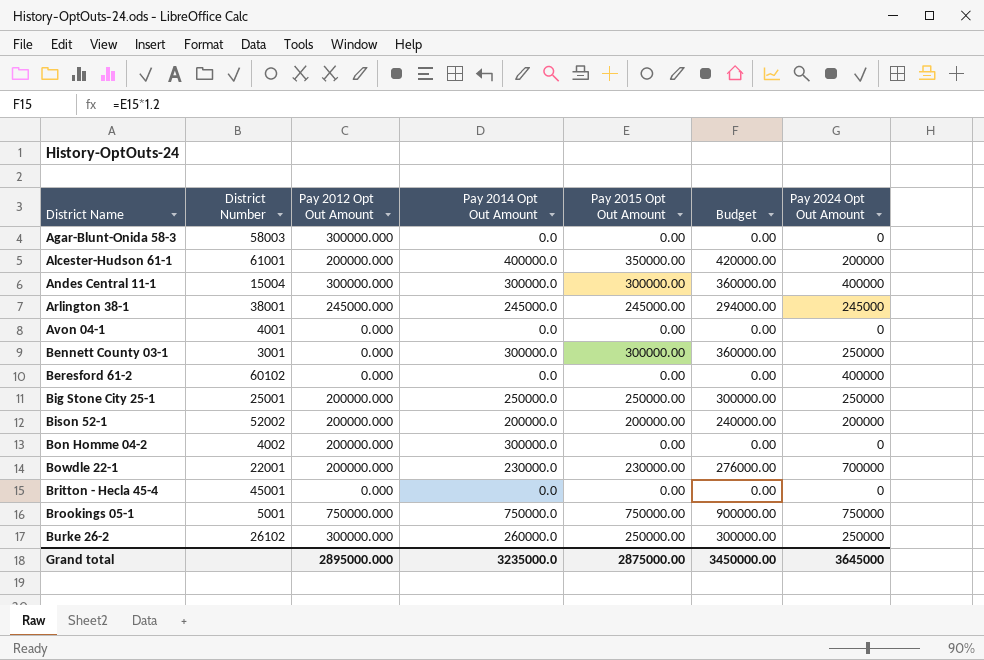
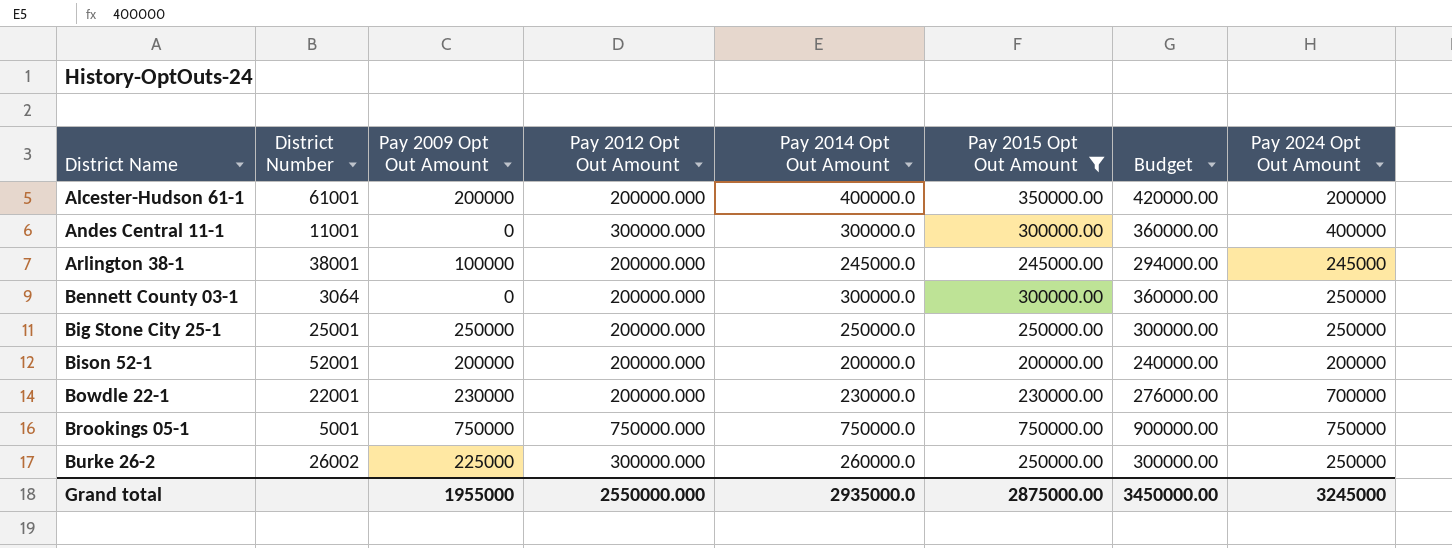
filter: none -> Pay 2015 Opt Out Amount != 0.00
column Pay 2009 Opt Out Amount | position: none -> 3
Andes Central 11-1 | District Number: 15004 -> 11001
Arlington 38-1 | Pay 2012 Opt Out Amount: 245000.000 -> 200000.000
Bennett County 03-1 | District Number: 3001 -> 3064
Bennett County 03-1 | Pay 2012 Opt Out Amount: 0.000 -> 200000.000
Bison 52-1 | District Number: 52002 -> 52001
Burke 26-2 | District Number: 26102 -> 26002
Grand total | Pay 2012 Opt Out Amount: 2895000.000 -> 2550000.000
Grand total | Pay 2014 Opt Out Amount: 3235000.0 -> 2935000.0
Grand total | Pay 2024 Opt Out Amount: 3645000 -> 3245000

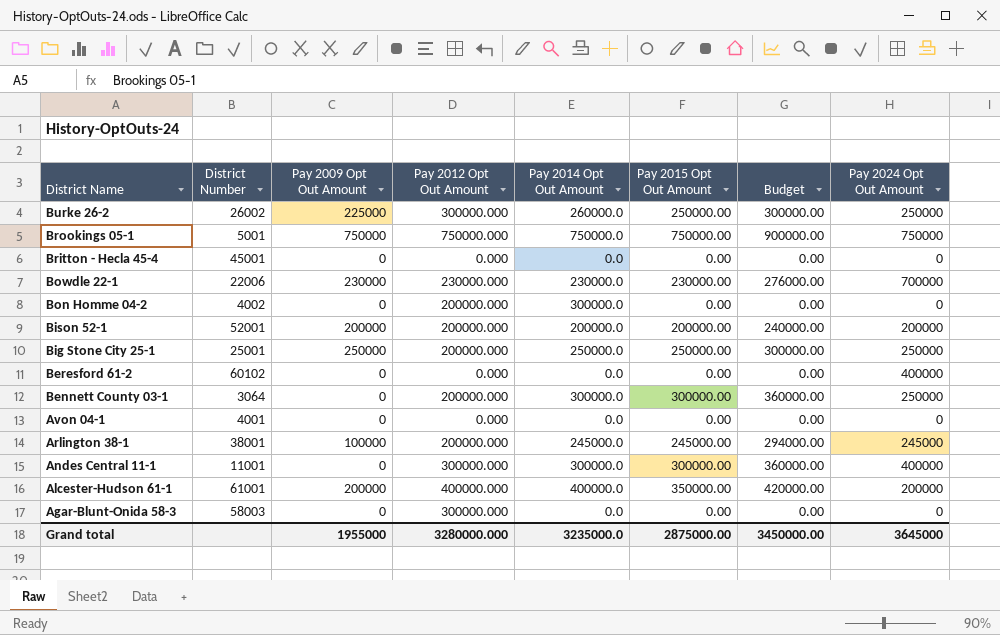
filter: Pay 2015 Opt Out Amount != 0.00 -> none
row order: District Name ascending -> District Name descending
Bowdle 22-1 | District Number: 22001 -> 22006
Bowdle 22-1 | Pay 2012 Opt Out Amount: 200000.000 -> 230000.000
Alcester-Hudson 61-1 | Pay 2012 Opt Out Amount: 200000.000 -> 400000.000
Grand total | Pay 2012 Opt Out Amount: 2550000.000 -> 3280000.000
Grand total | Pay 2014 Opt Out Amount: 2935000.0 -> 3235000.0
Grand total | Pay 2024 Opt Out Amount: 3245000 -> 3645000

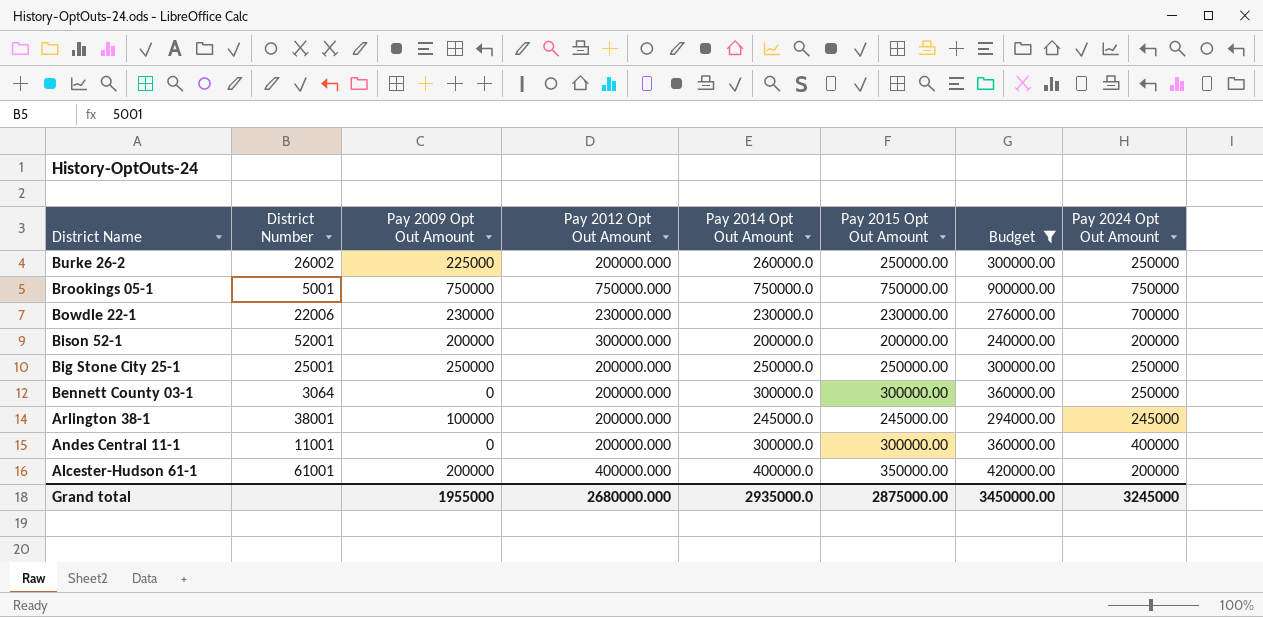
filter: none -> Budget != 0.00
Burke 26-2 | Pay 2012 Opt Out Amount: 300000.000 -> 200000.000
Bison 52-1 | Pay 2012 Opt Out Amount: 200000.000 -> 300000.000
Andes Central 11-1 | Pay 2012 Opt Out Amount: 300000.000 -> 200000.000
Grand total | Pay 2012 Opt Out Amount: 3280000.000 -> 2680000.000
Grand total | Pay 2014 Opt Out Amount: 3235000.0 -> 2935000.0
Grand total | Pay 2024 Opt Out Amount: 3645000 -> 3245000

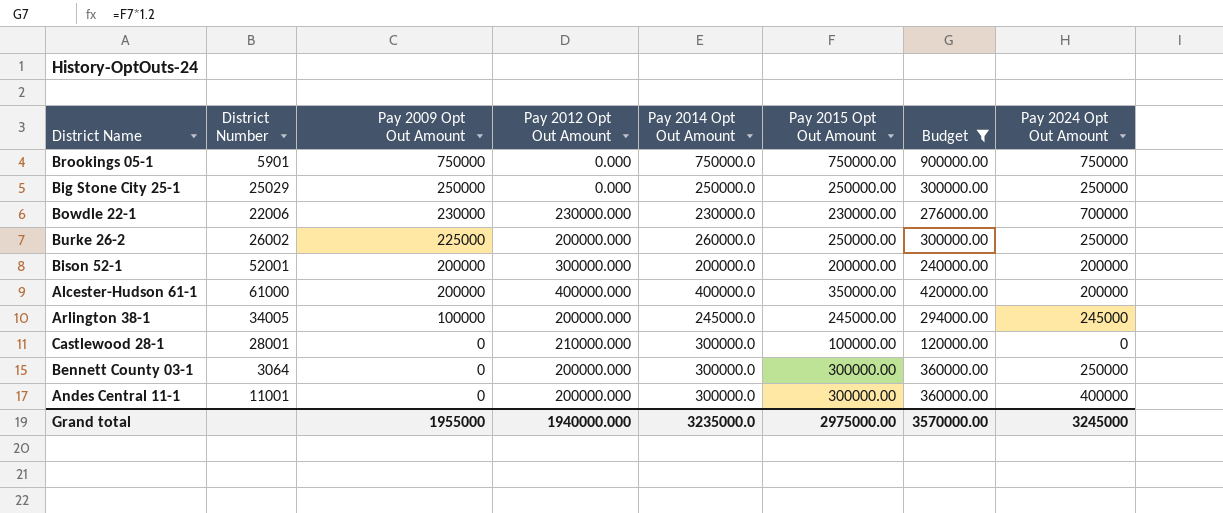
row order: District Name descending -> Pay 2009 Opt Out Amount descending
Brookings 05-1 | District Number: 5001 -> 5901
Brookings 05-1 | Pay 2012 Opt Out Amount: 750000.000 -> 0.000
Big Stone City 25-1 | District Number: 25001 -> 25029
Big Stone City 25-1 | Pay 2012 Opt Out Amount: 200000.000 -> 0.000
Alcester-Hudson 61-1 | District Number: 61001 -> 61000
Arlington 38-1 | District Number: 38001 -> 34005
row Castlewood 28-1: none -> 28001 | 0 | 210000.000 | 300000.0 | 100000.00 | 120000.00 | 0
Grand total | Pay 2012 Opt Out Amount: 2680000.000 -> 1940000.000
Grand total | Pay 2014 Opt Out Amount: 2935000.0 -> 3235000.0
Grand total | Pay 2015 Opt Out Amount: 2875000.00 -> 2975000.00
Grand total | Budget: 3450000.00 -> 3570000.00

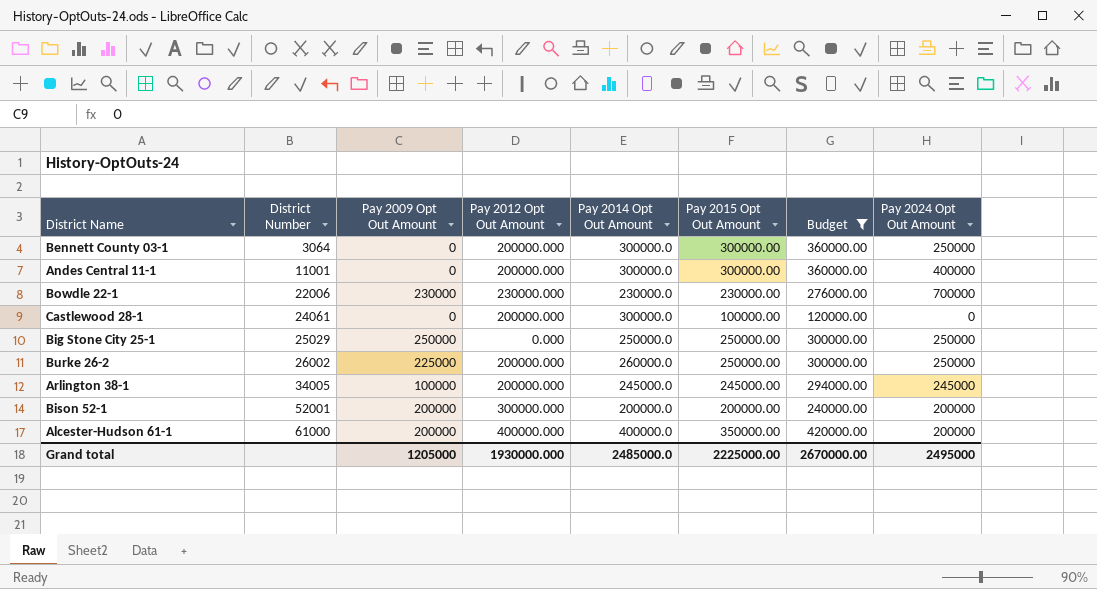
row order: Pay 2009 Opt Out Amount descending -> District Number ascending
row Brookings 05-1: 5901 | 750000 | 0.000 | 750000.0 | 750000.00 | 900000.00 | 750000 -> none
Castlewood 28-1 | District Number: 28001 -> 24061
Castlewood 28-1 | Pay 2012 Opt Out Amount: 210000.000 -> 200000.000
Grand total | Pay 2009 Opt Out Amount: 1955000 -> 1205000
Grand total | Pay 2012 Opt Out Amount: 1940000.000 -> 1930000.000
Grand total | Pay 2014 Opt Out Amount: 3235000.0 -> 2485000.0
Grand total | Pay 2015 Opt Out Amount: 2975000.00 -> 2225000.00
Grand total | Budget: 3570000.00 -> 2670000.00
Grand total | Pay 2024 Opt Out Amount: 3245000 -> 2495000

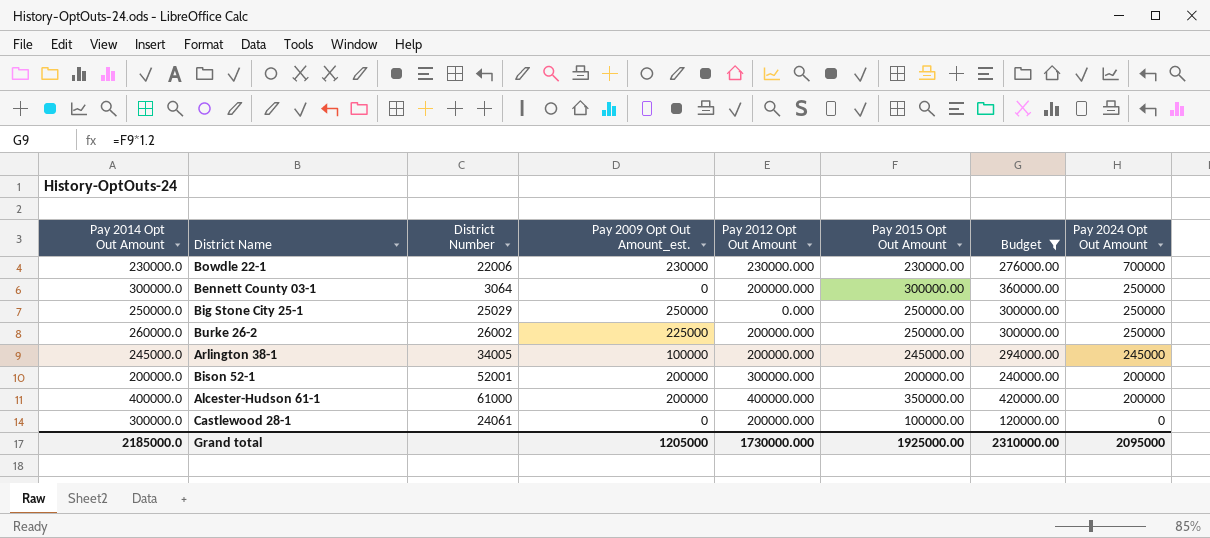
row order: District Number ascending -> Pay 2024 Opt Out Amount descending
column Pay 2014 Opt Out Amount | position: 5 -> 1
column name: Pay 2009 Opt Out Amount -> Pay 2009 Opt Out Amount_est.
row Andes Central 11-1: 11001 | 0 | 200000.000 | 300000.0 | 300000.00 | 360000.00 | 400000 -> none
Grand total | Pay 2014 Opt Out Amount: 2485000.0 -> 2185000.0
Grand total | Pay 2012 Opt Out Amount: 1930000.000 -> 1730000.000
Grand total | Pay 2015 Opt Out Amount: 2225000.00 -> 1925000.00
Grand total | Budget: 2670000.00 -> 2310000.00
Grand total | Pay 2024 Opt Out Amount: 2495000 -> 2095000

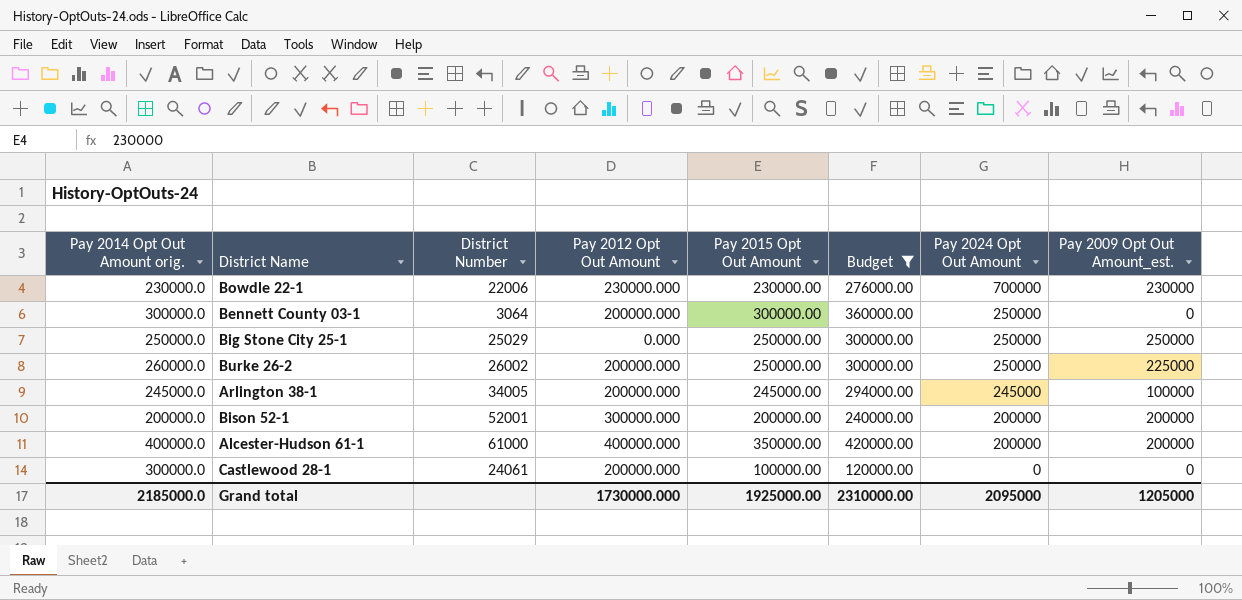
column name: Pay 2014 Opt Out Amount -> Pay 2014 Opt Out Amount orig.
column Pay 2009 Opt Out Amount_est. | position: 4 -> 8

